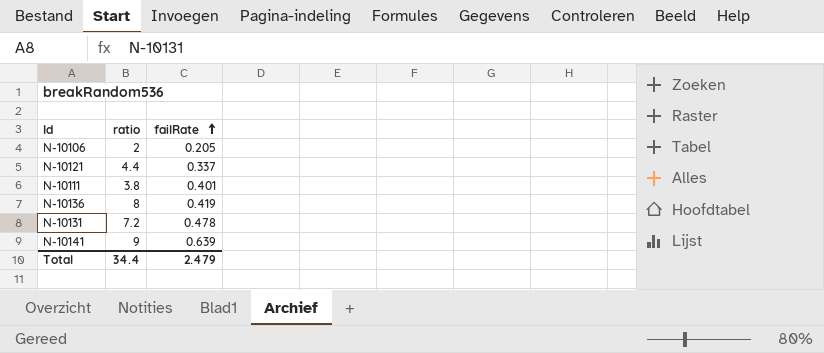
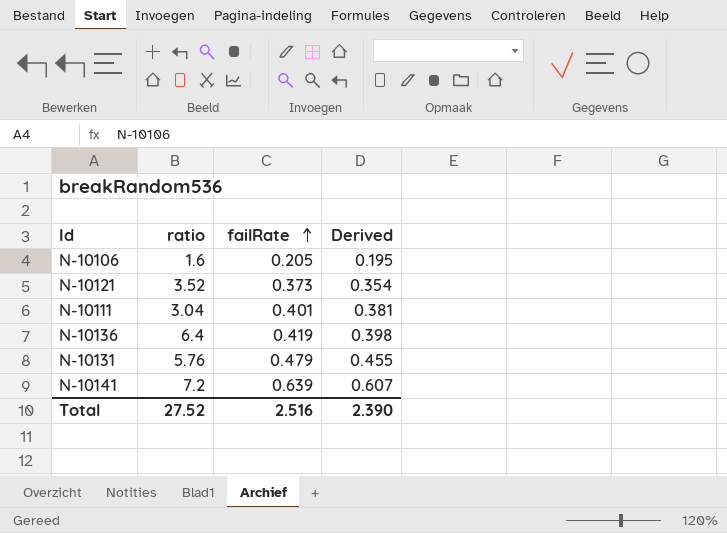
column Derived | formula: none -> [failRate] * 0.95
N-10106 | ratio: 2 -> 1.6
N-10121 | ratio: 4.4 -> 3.52
N-10121 | failRate: 0.337 -> 0.373
N-10111 | ratio: 3.8 -> 3.04
N-10136 | ratio: 8 -> 6.4
N-10131 | ratio: 7.2 -> 5.76
N-10131 | failRate: 0.478 -> 0.479
N-10141 | ratio: 9 -> 7.2
Total | ratio: 34.4 -> 27.52
Total | failRate: 2.479 -> 2.516

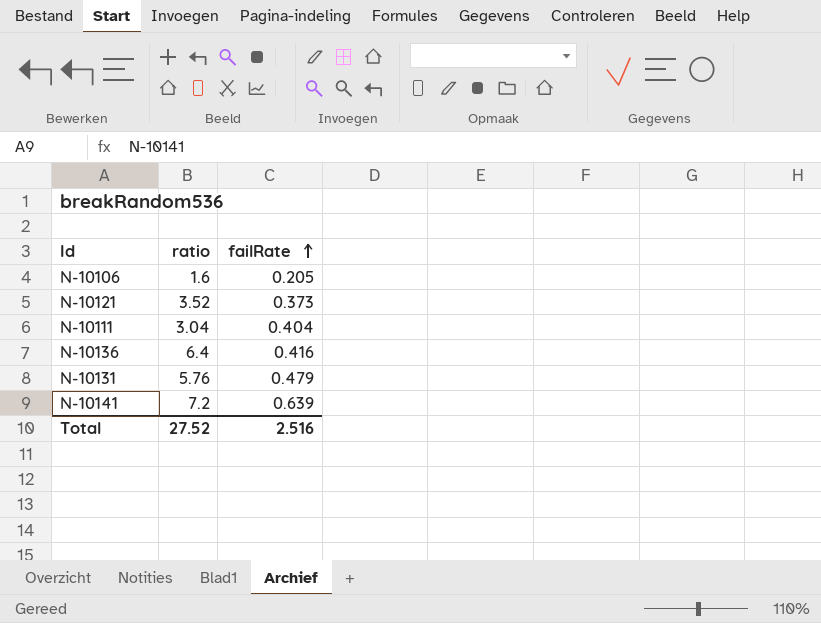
column Derived | formula: [failRate] * 0.95 -> none
N-10111 | failRate: 0.401 -> 0.404
N-10136 | failRate: 0.419 -> 0.416

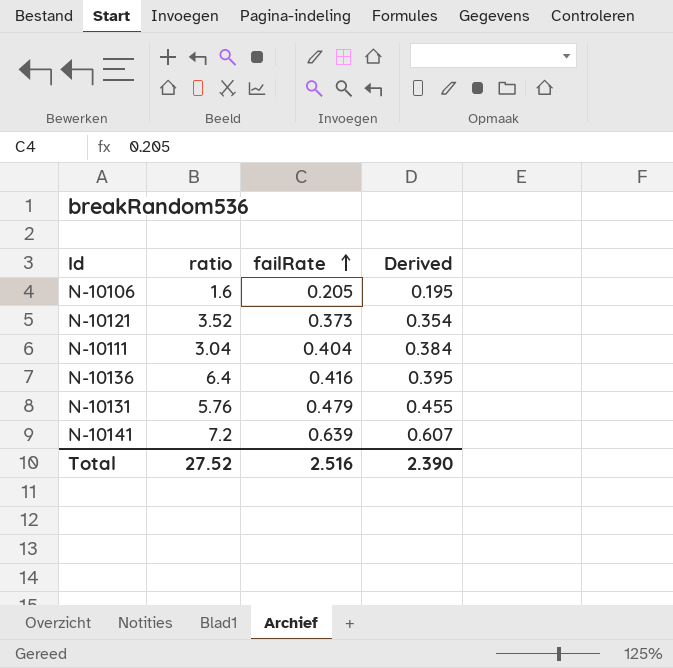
column Derived | formula: none -> [failRate] * 0.95

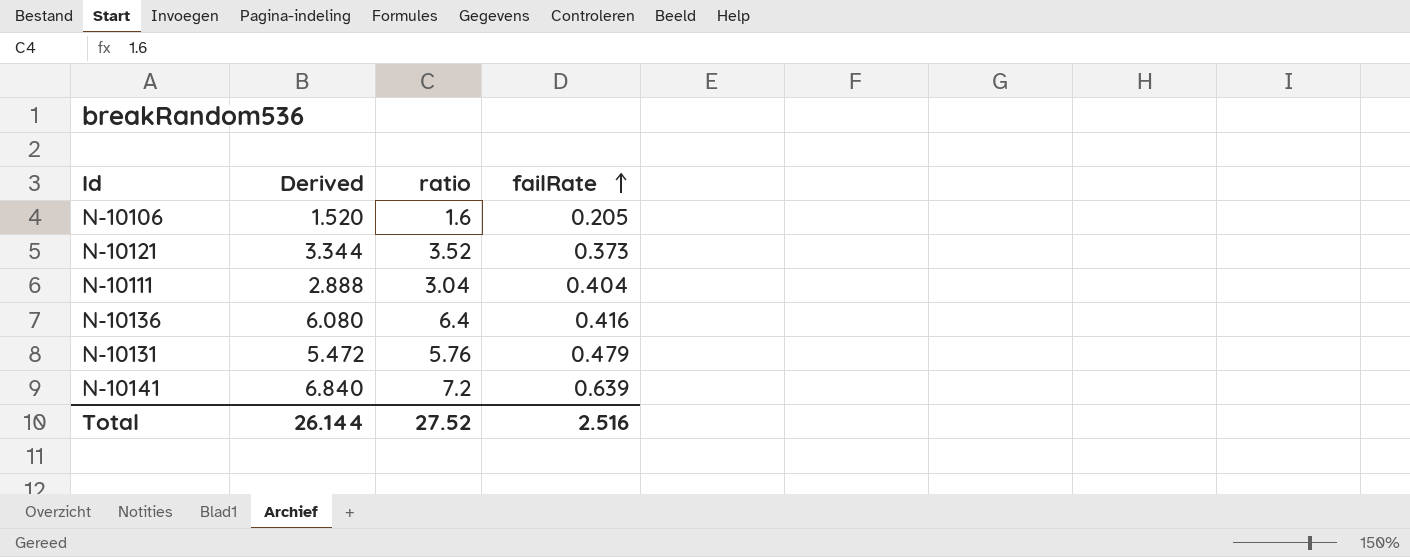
column Derived | formula: [failRate] * 0.95 -> [ratio] * 0.95
column Derived | position: 4 -> 2
Total | Derived: 2.390 -> 26.144

